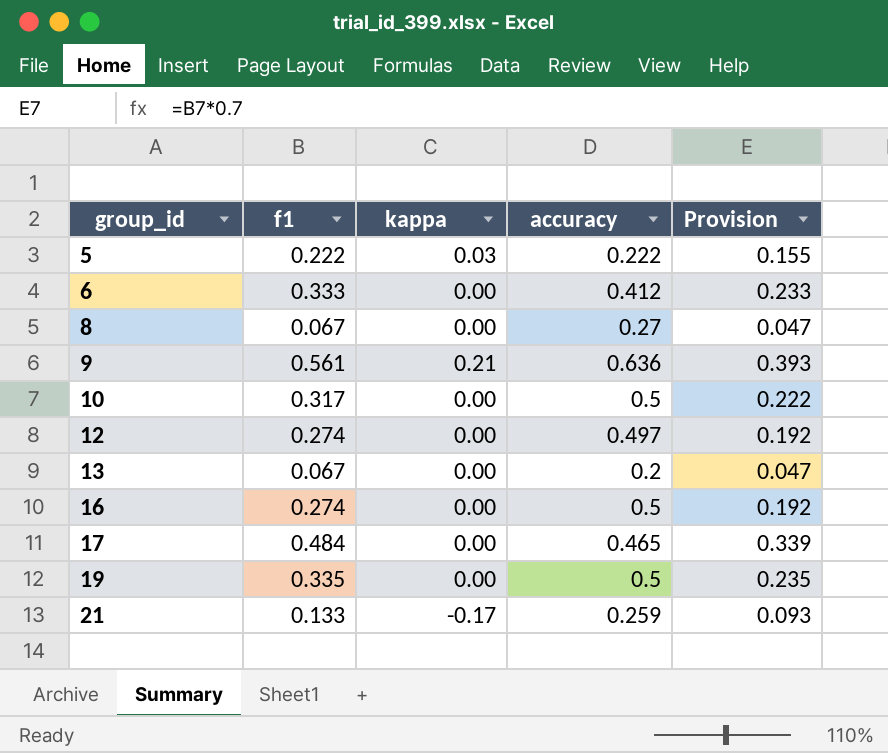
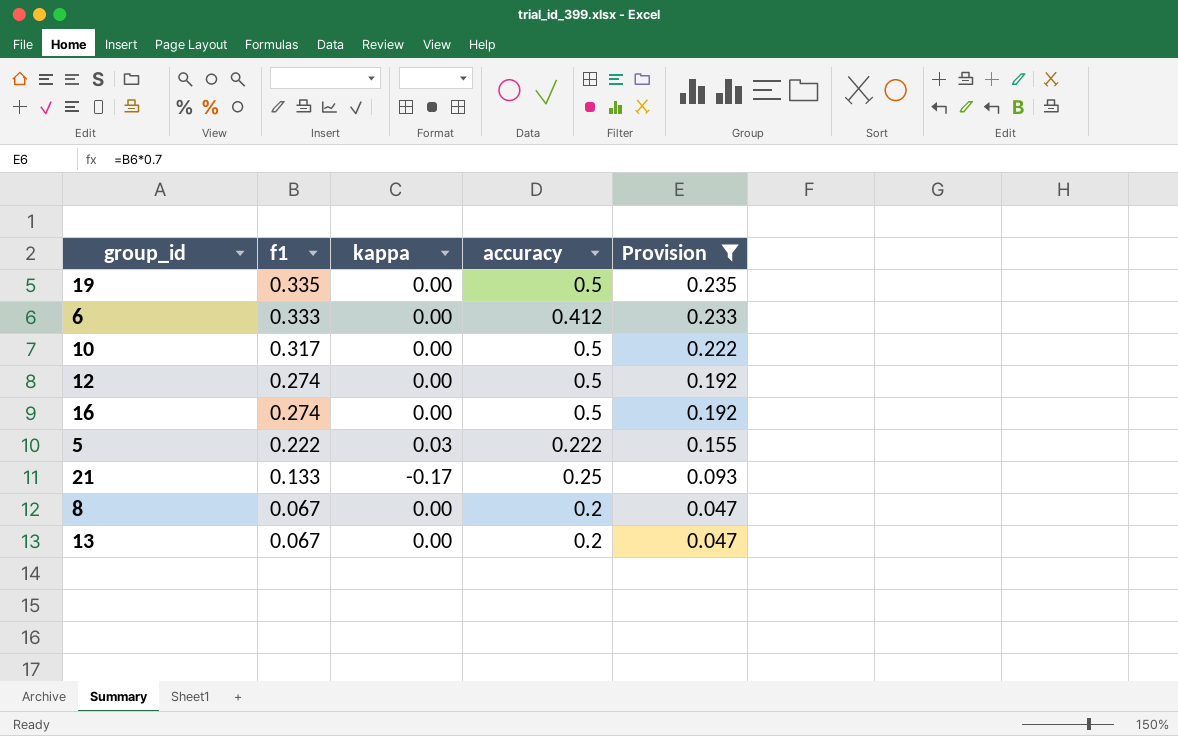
filter: none -> Provision <= 0.235
row order: group_id ascending -> f1 descending
12 | accuracy: 0.497 -> 0.5
21 | accuracy: 0.259 -> 0.25
8 | accuracy: 0.27 -> 0.2

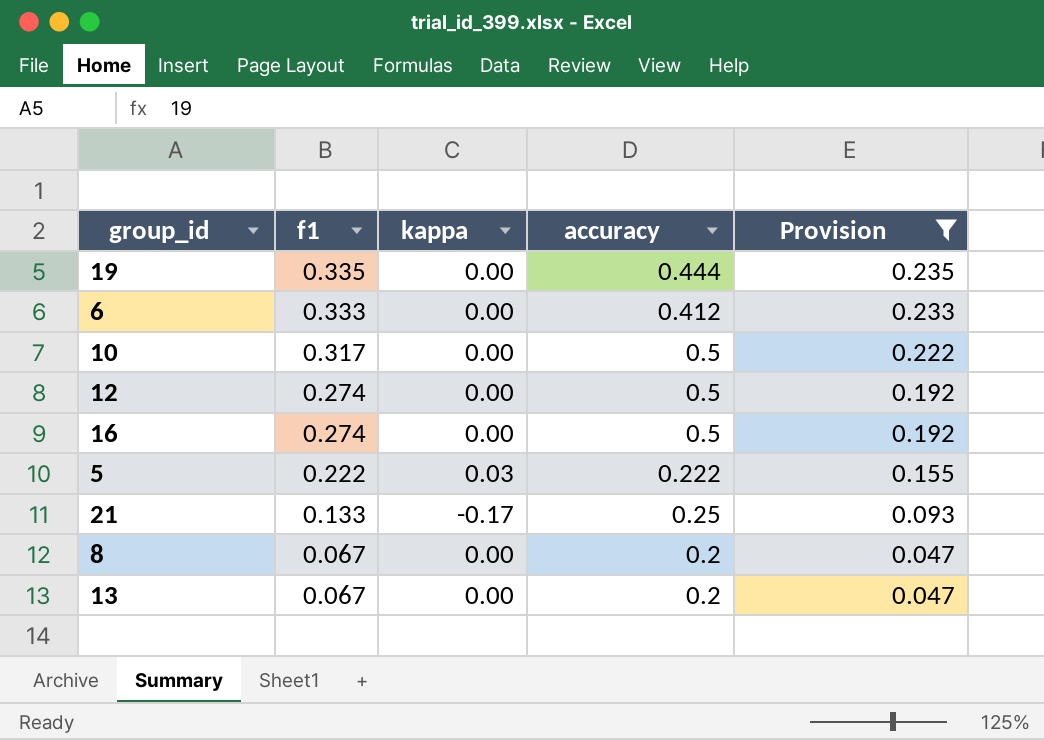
19 | accuracy: 0.5 -> 0.444

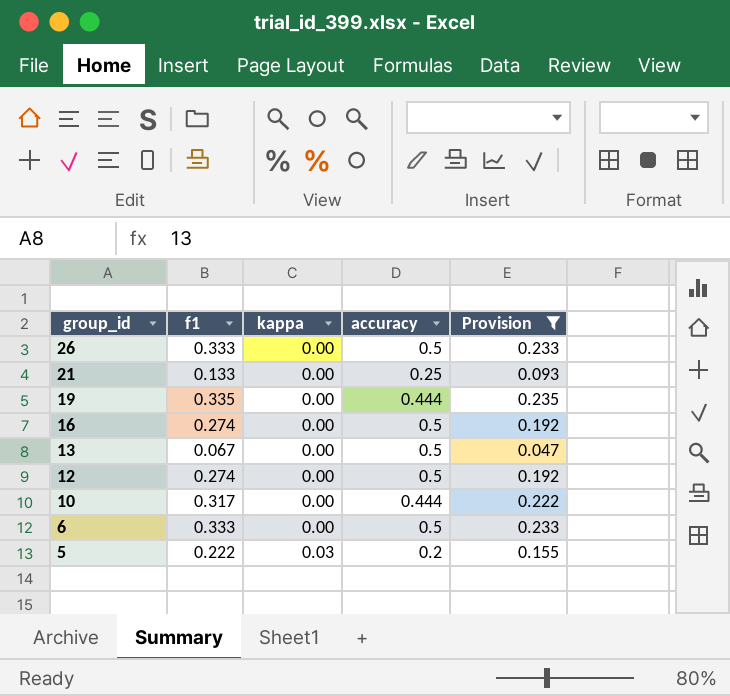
row order: f1 descending -> group_id descending
row 8: 0.067 | 0.00 | 0.2 | 0.047 -> none
row 26: none -> 0.333 | 0.00 | 0.5 | 0.233
21 | kappa: -0.17 -> 0.00
13 | accuracy: 0.2 -> 0.5
10 | accuracy: 0.5 -> 0.444
6 | accuracy: 0.412 -> 0.5
5 | accuracy: 0.222 -> 0.2

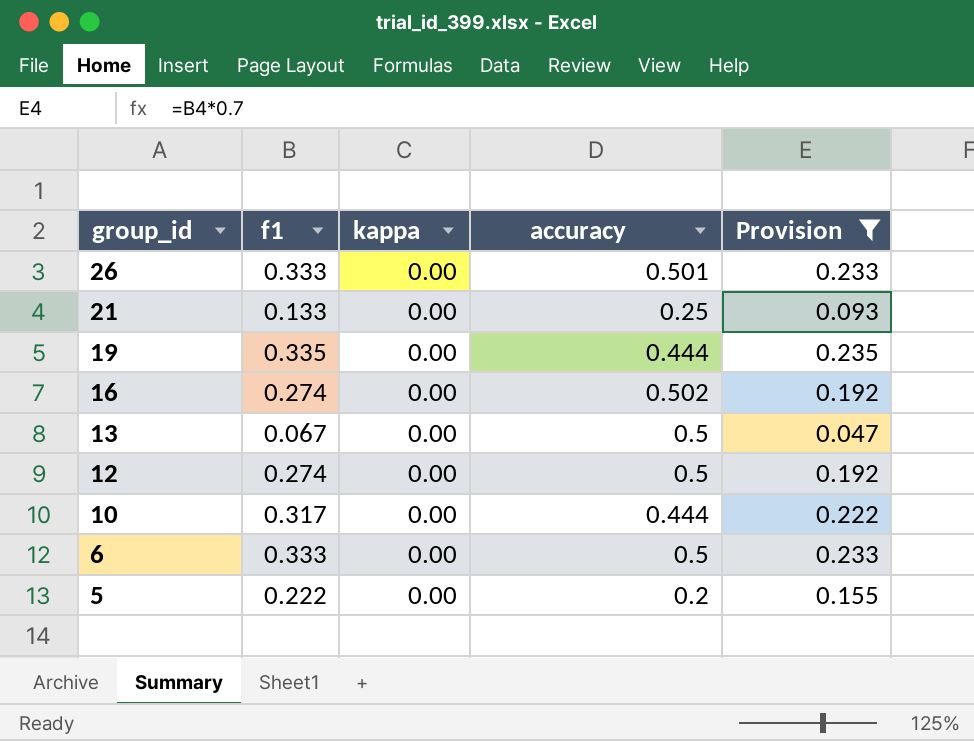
26 | accuracy: 0.5 -> 0.501
16 | accuracy: 0.5 -> 0.502
5 | kappa: 0.03 -> 0.00

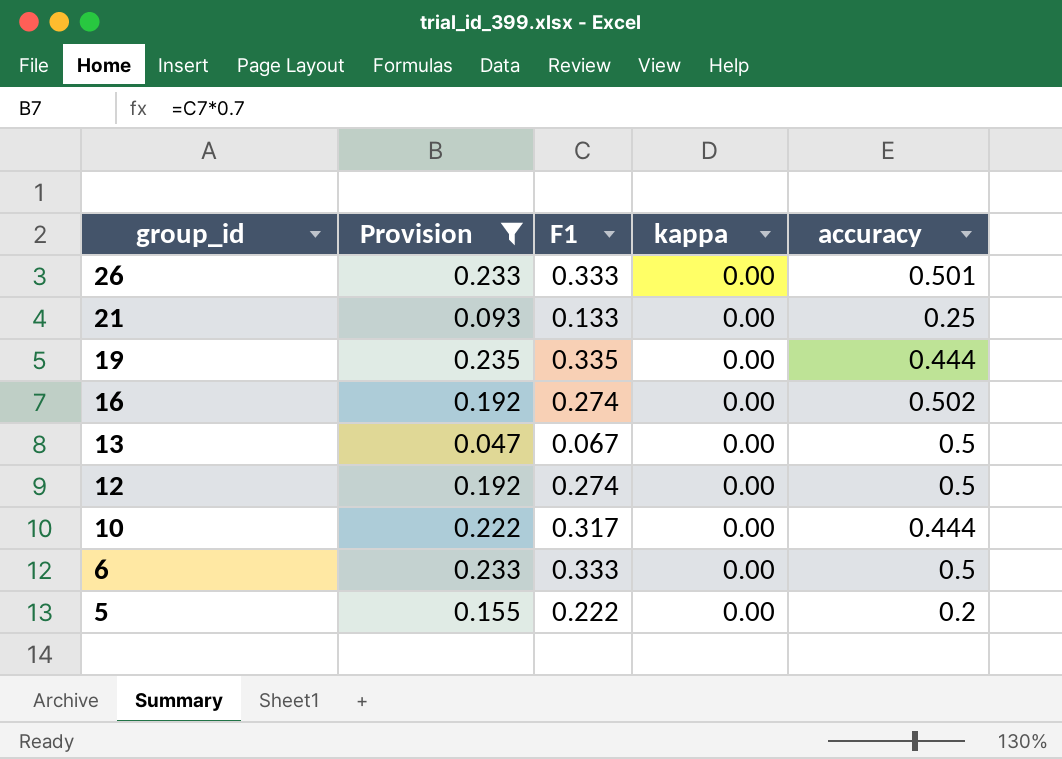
column Provision | position: 5 -> 2
column name: f1 -> F1

